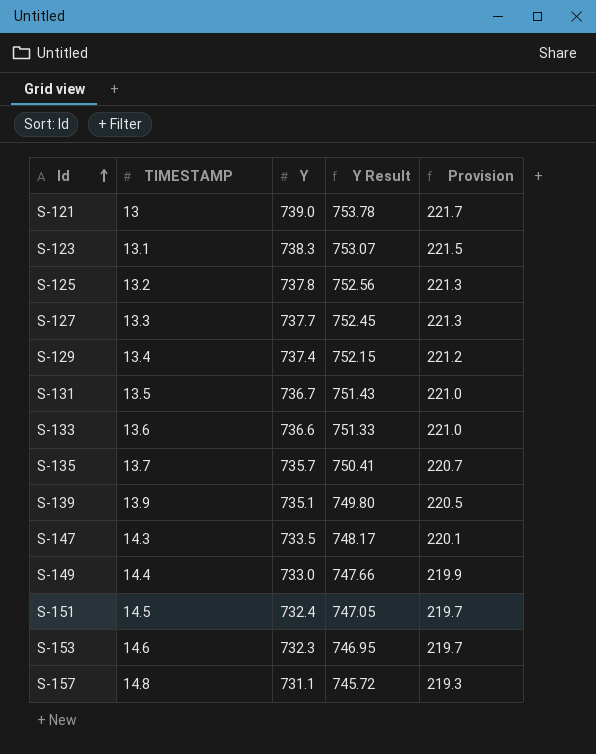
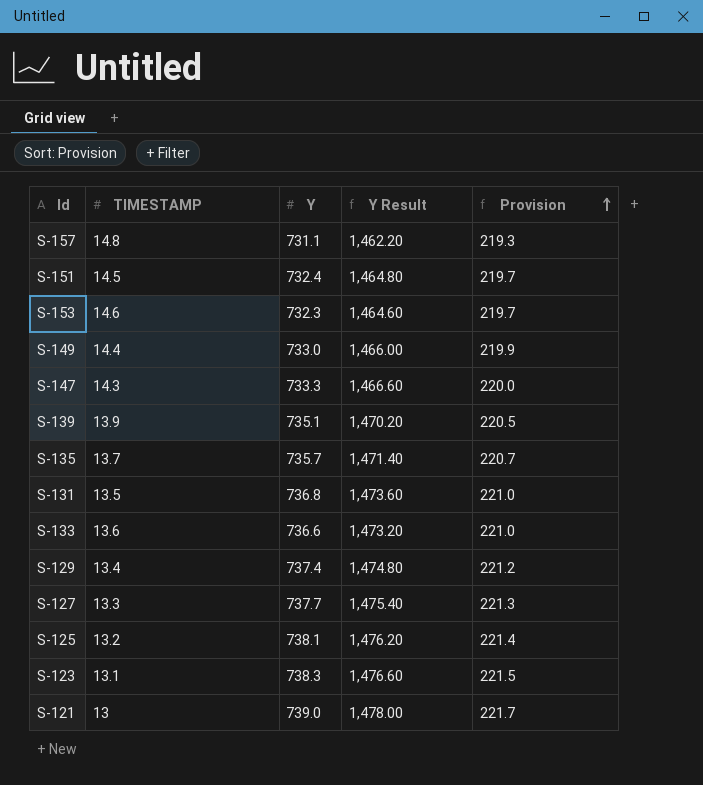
row order: Id ascending -> Provision ascending
column Y Result | formula: [Y] * 1.02 -> [Y] * 2
S-147 | Y: 733.5 -> 733.3
S-147 | Provision: 220.1 -> 220.0
S-131 | Y: 736.7 -> 736.8
S-125 | Y: 737.8 -> 738.1
S-125 | Provision: 221.3 -> 221.4

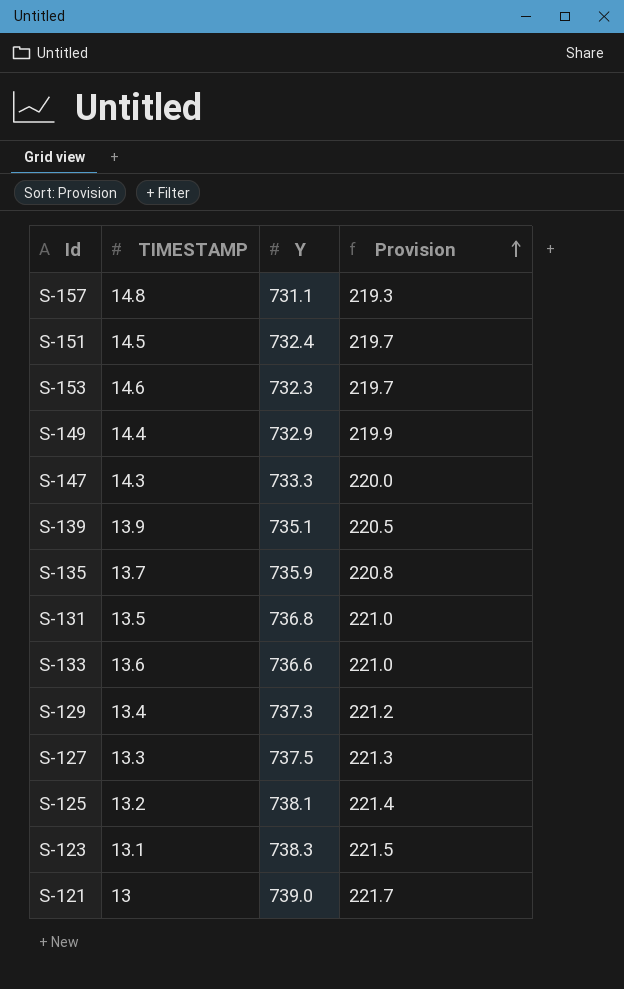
column Y Result | formula: [Y] * 2 -> none
S-149 | Y: 733.0 -> 732.9
S-135 | Y: 735.7 -> 735.9
S-135 | Provision: 220.7 -> 220.8
S-129 | Y: 737.4 -> 737.3
S-127 | Y: 737.7 -> 737.5

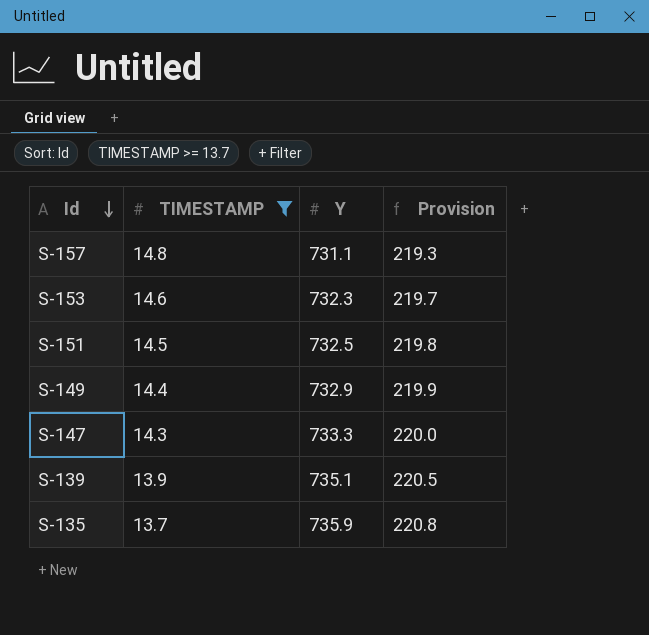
filter: none -> TIMESTAMP >= 13.7
row order: Provision ascending -> Id descending
S-151 | Y: 732.4 -> 732.5
S-151 | Provision: 219.7 -> 219.8

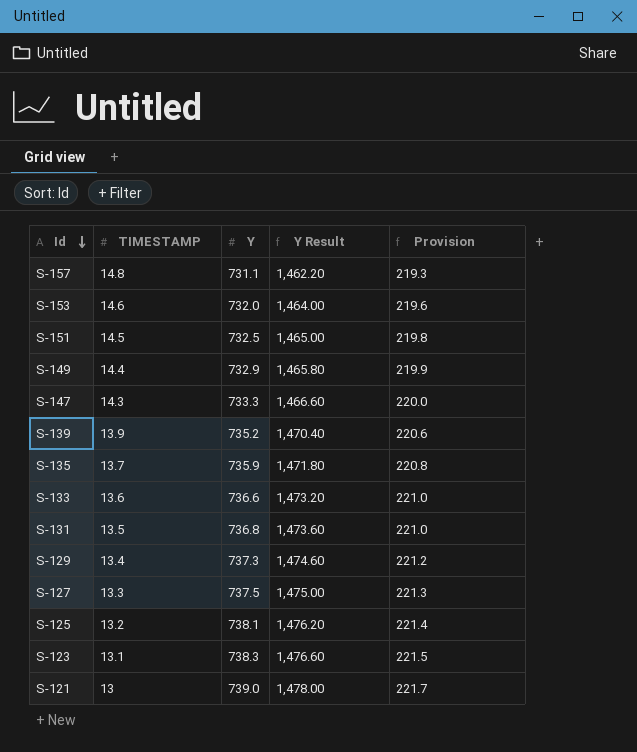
filter: TIMESTAMP >= 13.7 -> none
column Y Result | formula: none -> [Y] * 2
S-153 | Y: 732.3 -> 732.0
S-153 | Provision: 219.7 -> 219.6
S-139 | Y: 735.1 -> 735.2
S-139 | Provision: 220.5 -> 220.6

